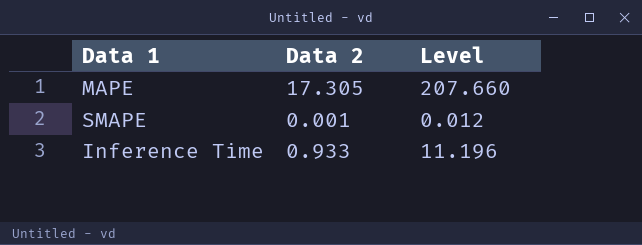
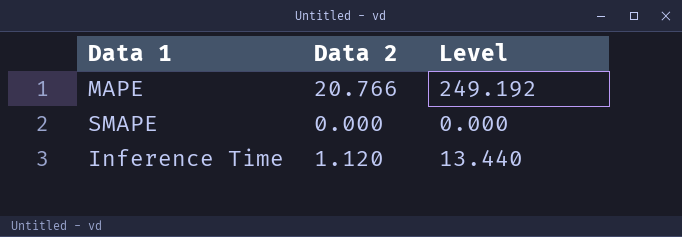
MAPE | Data 2: 17.305 -> 20.766
MAPE | Level: 207.660 -> 249.192
SMAPE | Data 2: 0.001 -> 0.000
SMAPE | Level: 0.012 -> 0.000
Inference Time | Data 2: 0.933 -> 1.120
Inference Time | Level: 11.196 -> 13.440

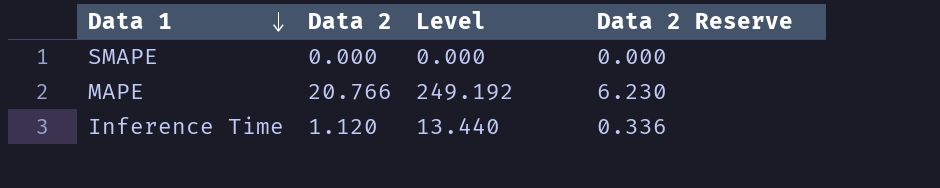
row order: none -> Data 1 descending
column Data 2 Reserve | formula: none -> [Data 2] * 0.3

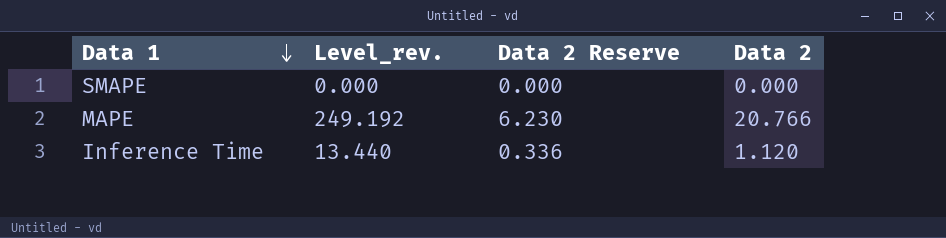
column name: Level -> Level_rev.
column Data 2 | position: 2 -> 4

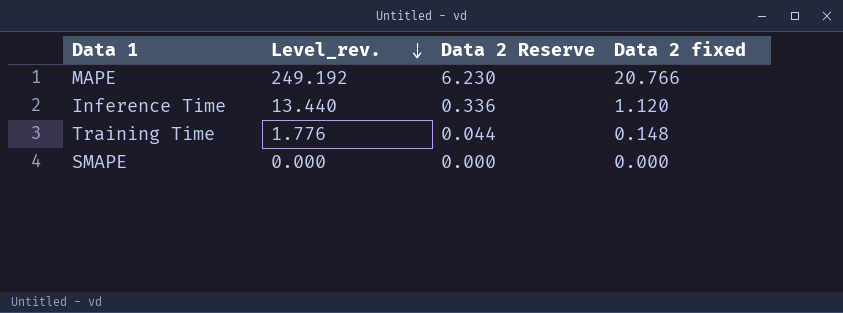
row order: Data 1 descending -> Level_rev. descending
column name: Data 2 -> Data 2 fixed
row Training Time: none -> 1.776 | 0.044 | 0.148

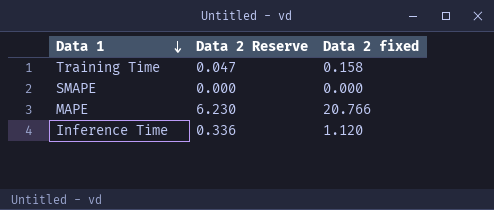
row order: Level_rev. descending -> Data 1 descending
column Level_rev. | formula: [Data 2 fixed] * 12 -> none
Training Time | Data 2 Reserve: 0.044 -> 0.047
Training Time | Data 2 fixed: 0.148 -> 0.158

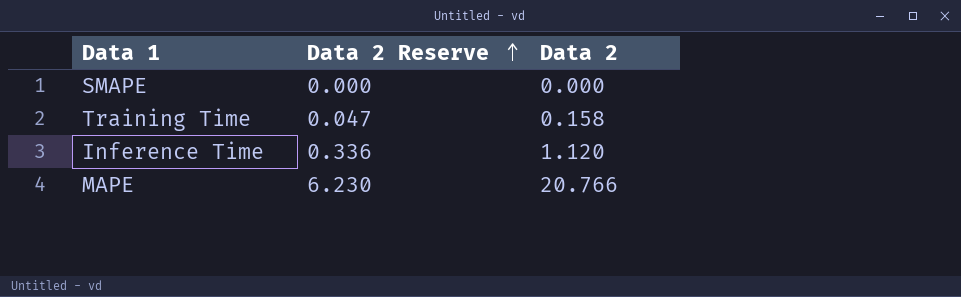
row order: Data 1 descending -> Data 2 Reserve ascending
column name: Data 2 fixed -> Data 2

